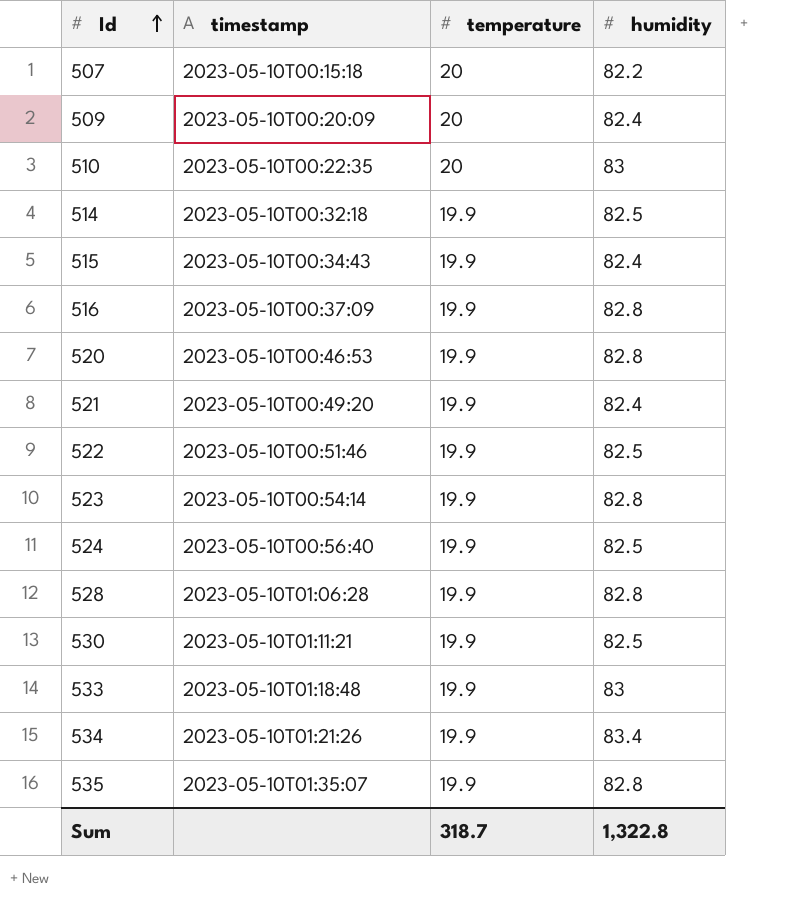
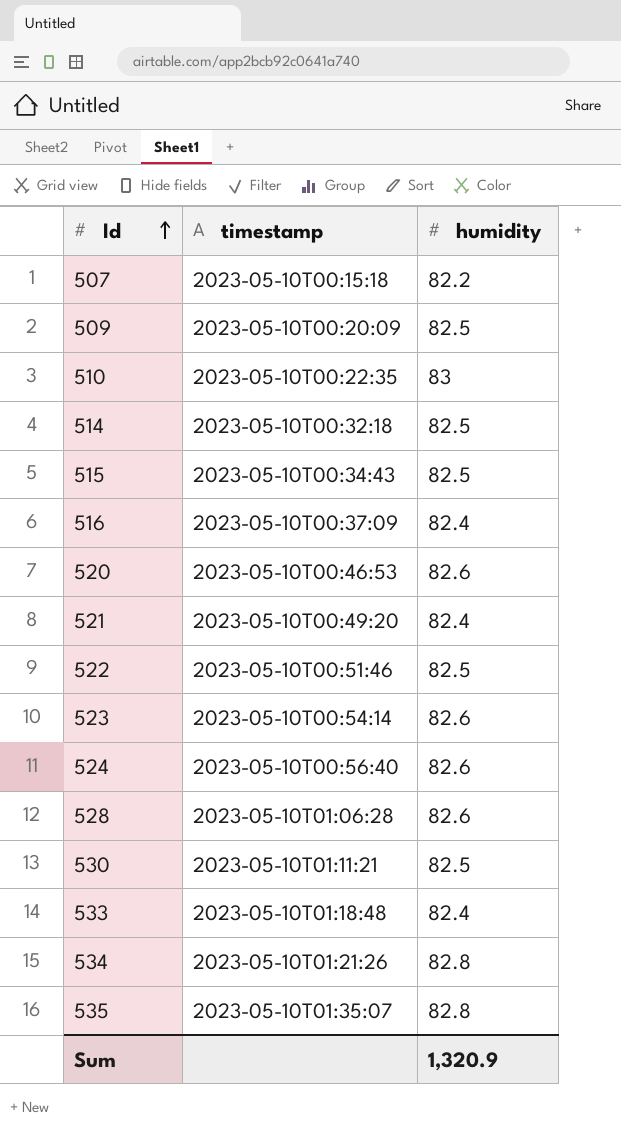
column temperature | position: 3 -> none
509 | humidity: 82.4 -> 82.5
515 | humidity: 82.4 -> 82.5
516 | humidity: 82.8 -> 82.4
520 | humidity: 82.8 -> 82.6
523 | humidity: 82.8 -> 82.6
524 | humidity: 82.5 -> 82.6
528 | humidity: 82.8 -> 82.6
533 | humidity: 83 -> 82.4
534 | humidity: 83.4 -> 82.8
Sum | humidity: 1,322.8 -> 1,320.9

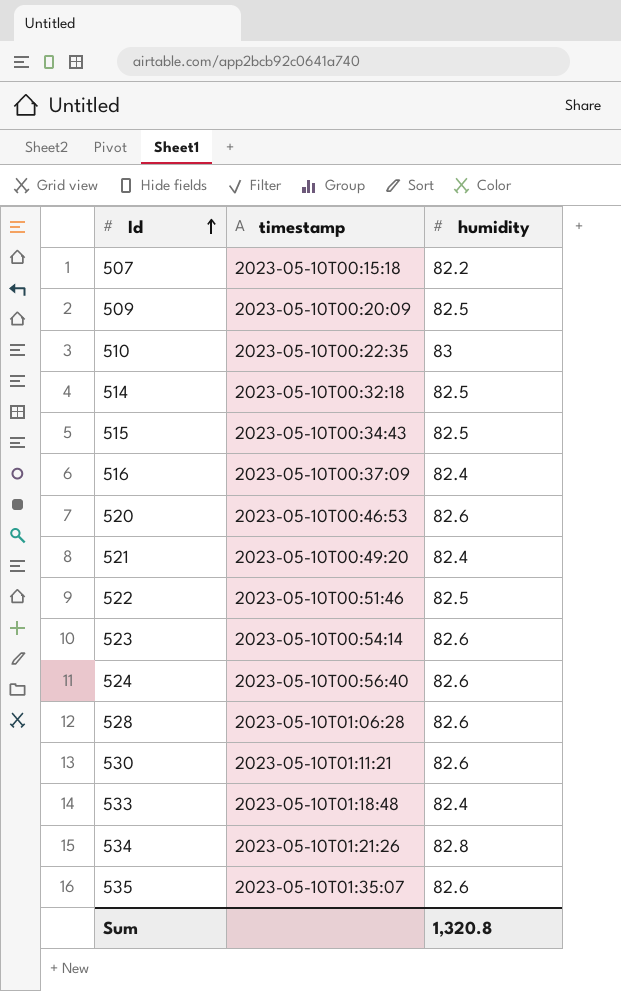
530 | humidity: 82.5 -> 82.6
535 | humidity: 82.8 -> 82.6
Sum | humidity: 1,320.9 -> 1,320.8

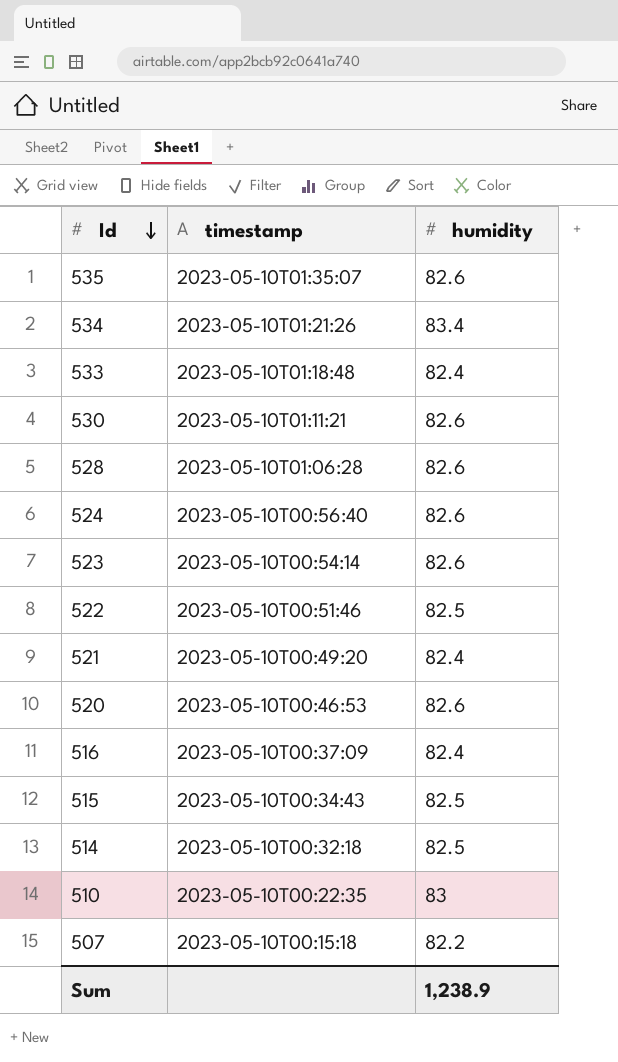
row order: Id ascending -> Id descending
row 509: 2023-05-10T00:20:09 | 82.5 -> none
534 | humidity: 82.8 -> 83.4
Sum | humidity: 1,320.8 -> 1,238.9

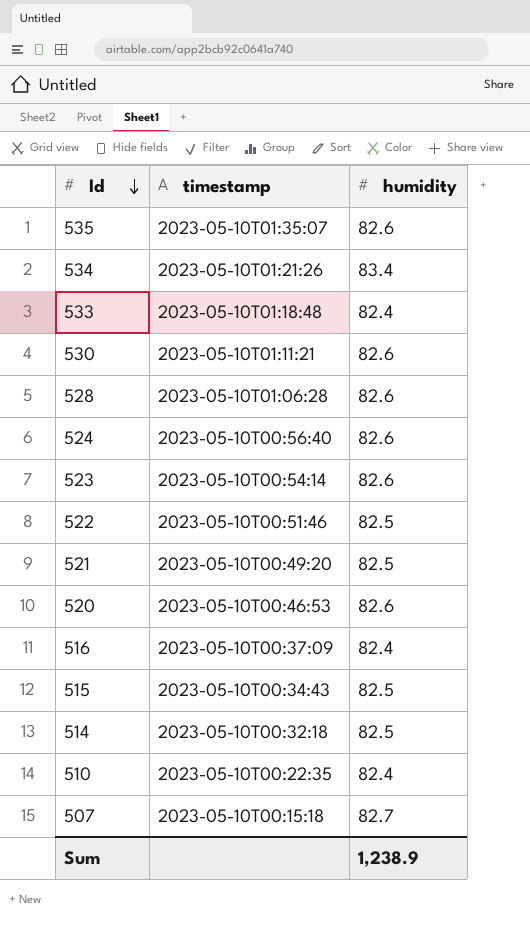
521 | humidity: 82.4 -> 82.5
510 | humidity: 83 -> 82.4
507 | humidity: 82.2 -> 82.7

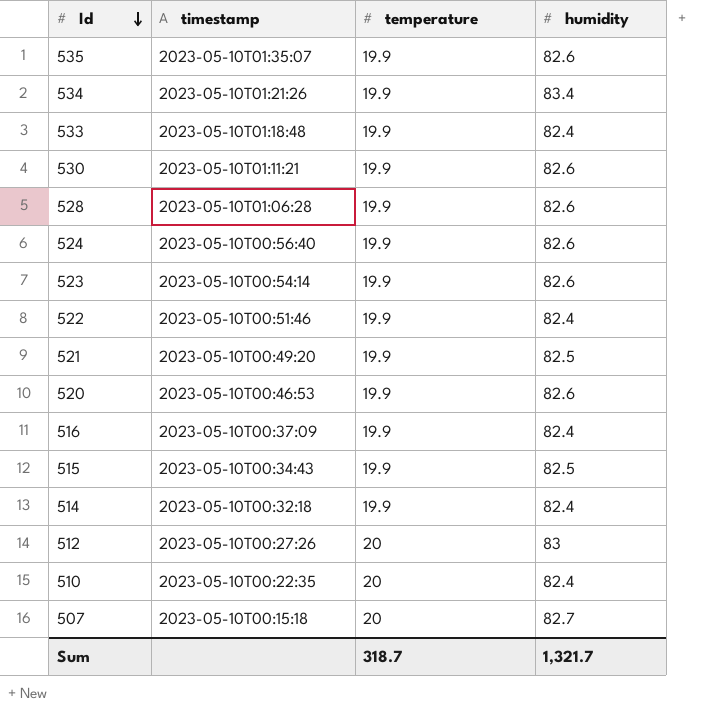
column temperature | position: none -> 3
522 | humidity: 82.5 -> 82.4
514 | humidity: 82.5 -> 82.4
row 512: none -> 2023-05-10T00:27:26 | 20 | 83
Sum | humidity: 1,238.9 -> 1,321.7

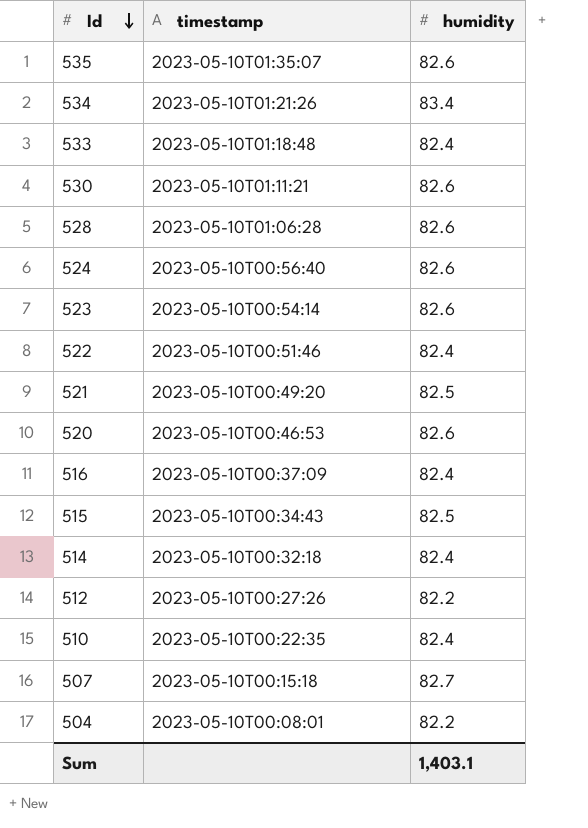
column temperature | position: 3 -> none
512 | humidity: 83 -> 82.2
row 504: none -> 2023-05-10T00:08:01 | 82.2
Sum | humidity: 1,321.7 -> 1,403.1

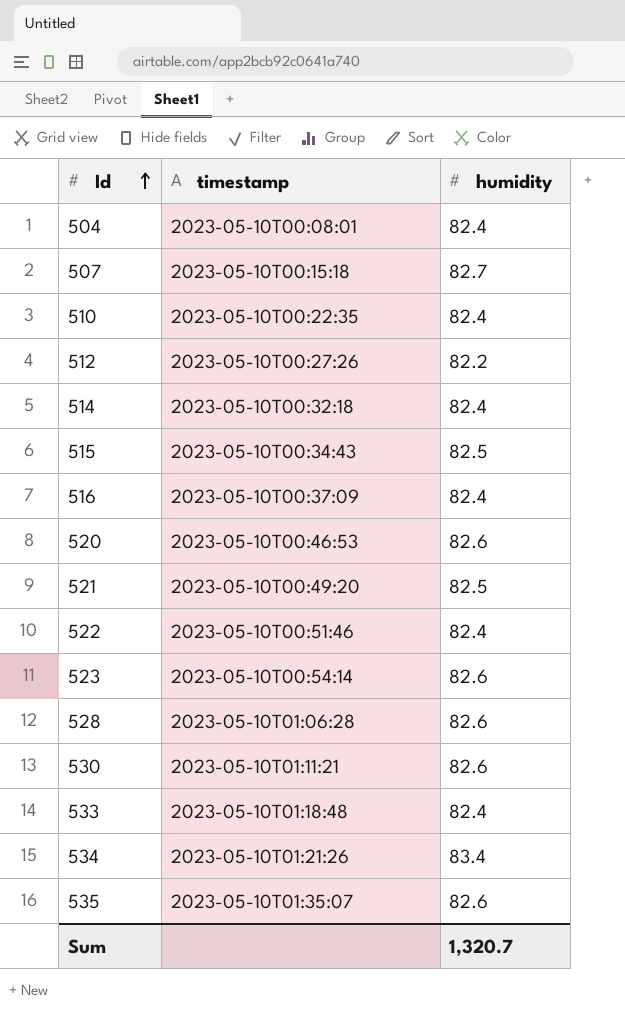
row order: Id descending -> Id ascending
row 524: 2023-05-10T00:56:40 | 82.6 -> none
504 | humidity: 82.2 -> 82.4
Sum | humidity: 1,403.1 -> 1,320.7

